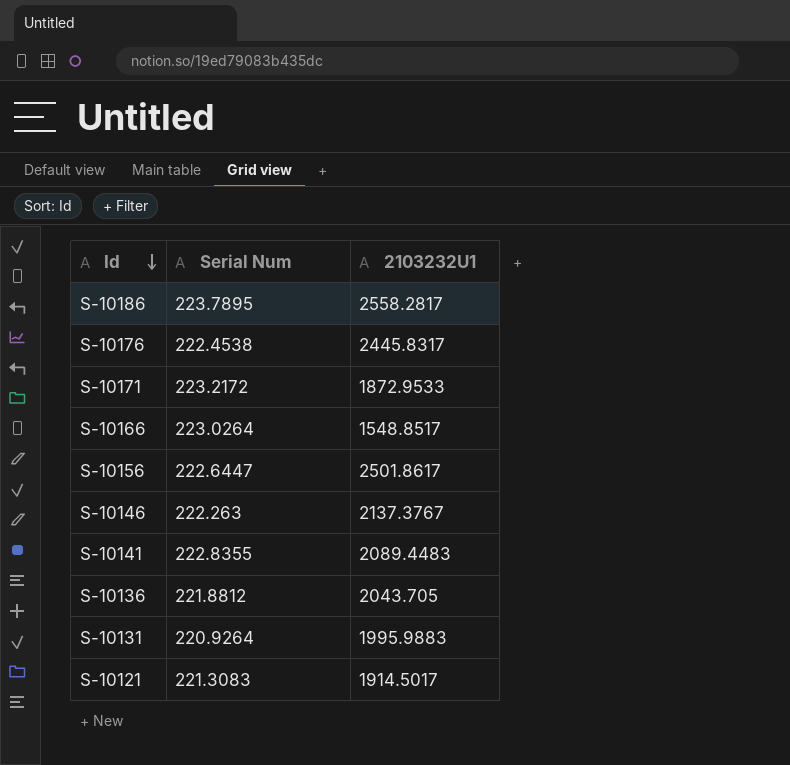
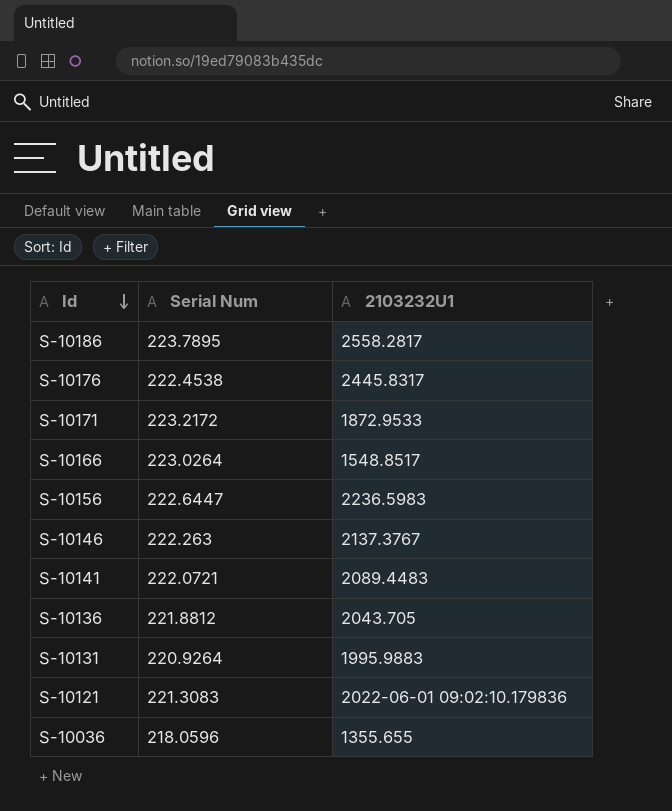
S-10156 | 2103232U1: 2501.8617 -> 2236.5983
S-10141 | Serial Num: 222.8355 -> 222.0721
S-10121 | 2103232U1: 1914.5017 -> 2022-06-01 09:02:10.179836
row S-10036: none -> 218.0596 | 1355.655

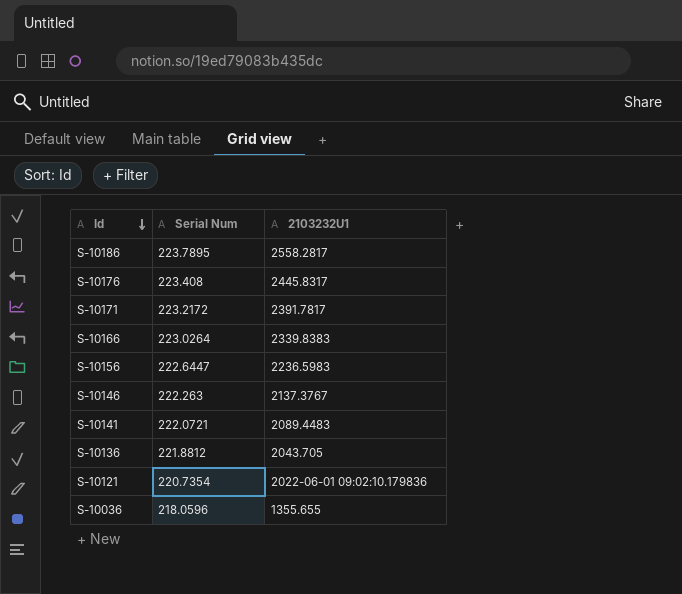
row S-10131: 220.9264 | 1995.9883 -> none
S-10176 | Serial Num: 222.4538 -> 223.408
S-10171 | 2103232U1: 1872.9533 -> 2391.7817
S-10166 | 2103232U1: 1548.8517 -> 2339.8383
S-10121 | Serial Num: 221.3083 -> 220.7354

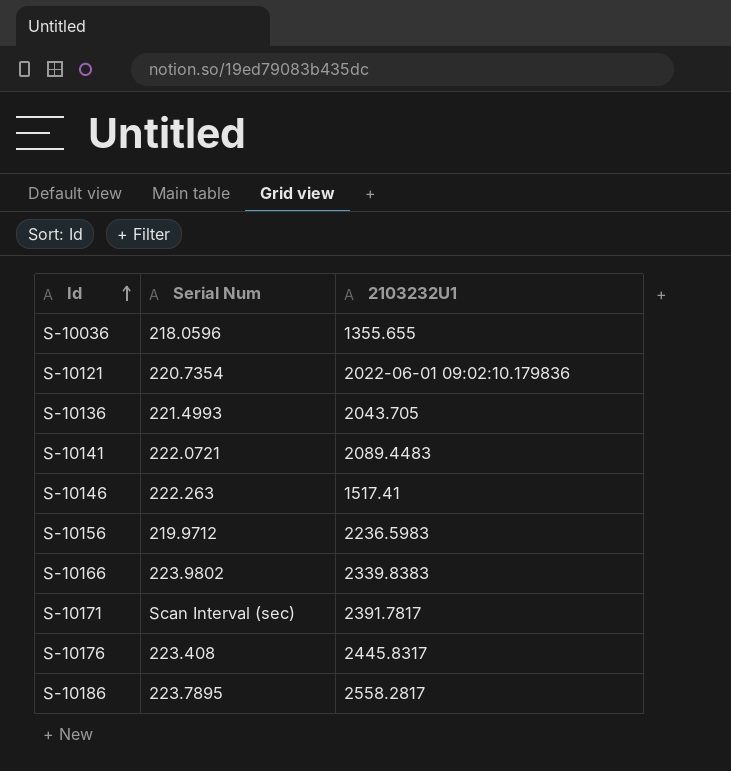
row order: Id descending -> Id ascending
S-10136 | Serial Num: 221.8812 -> 221.4993
S-10146 | 2103232U1: 2137.3767 -> 1517.41
S-10156 | Serial Num: 222.6447 -> 219.9712
S-10166 | Serial Num: 223.0264 -> 223.9802
S-10171 | Serial Num: 223.2172 -> Scan Interval (sec)

